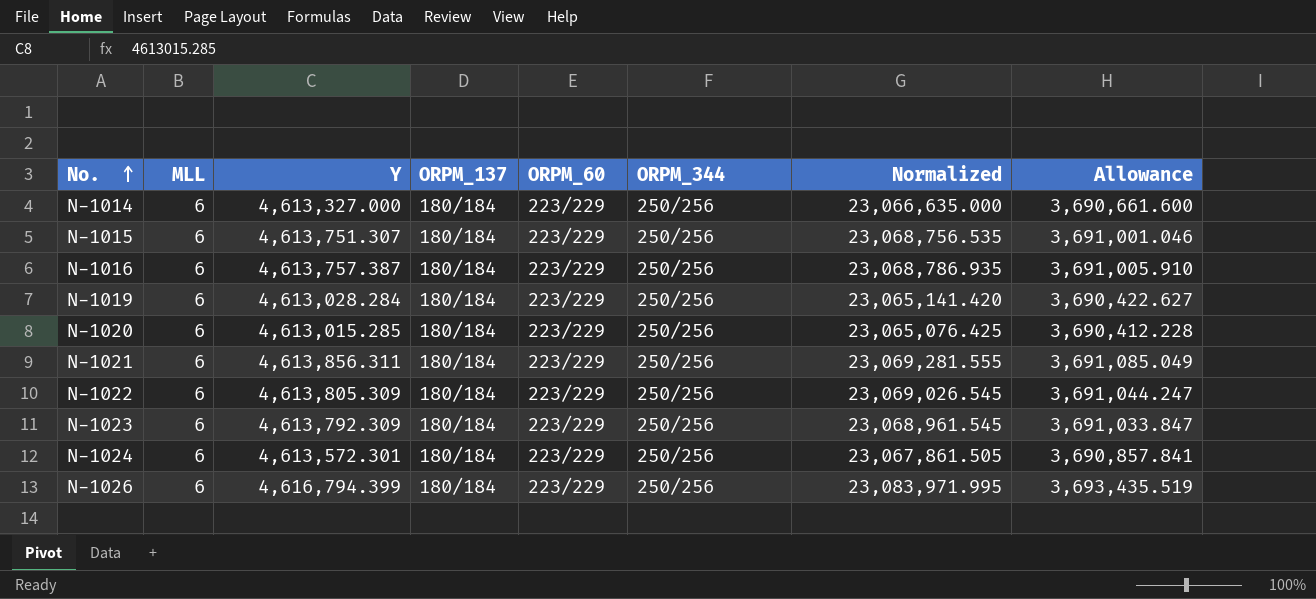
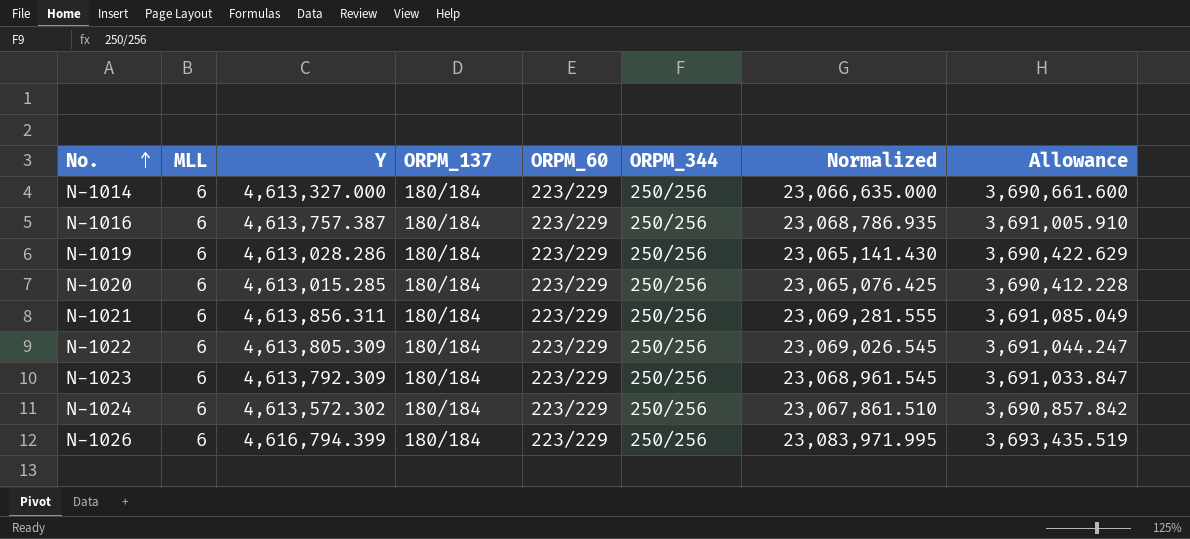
row N-1015: 6 | 4,613,751.307 | 180/184 | 223/229 | 250/256 | 23,068,756.535 | 3,691,001.046 -> none
N-1019 | Y: 4,613,028.284 -> 4,613,028.286
N-1019 | Normalized: 23,065,141.420 -> 23,065,141.430
N-1019 | Allowance: 3,690,422.627 -> 3,690,422.629
N-1024 | Y: 4,613,572.301 -> 4,613,572.302
N-1024 | Normalized: 23,067,861.505 -> 23,067,861.510
N-1024 | Allowance: 3,690,857.841 -> 3,690,857.842

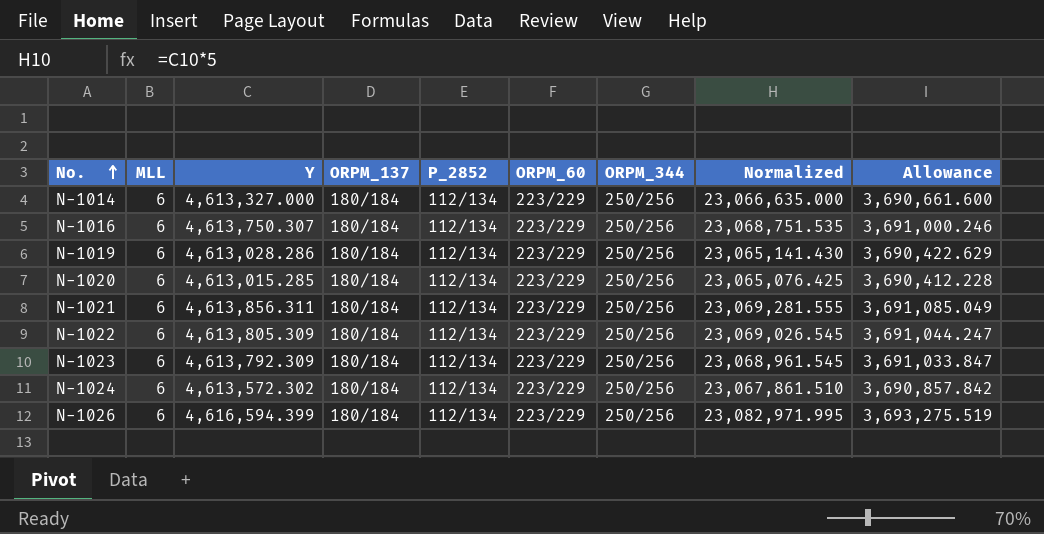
column P_2852 | position: none -> 5
N-1016 | Y: 4,613,757.387 -> 4,613,750.307
N-1016 | Normalized: 23,068,786.935 -> 23,068,751.535
N-1016 | Allowance: 3,691,005.910 -> 3,691,000.246
N-1026 | Y: 4,616,794.399 -> 4,616,594.399
N-1026 | Normalized: 23,083,971.995 -> 23,082,971.995
N-1026 | Allowance: 3,693,435.519 -> 3,693,275.519

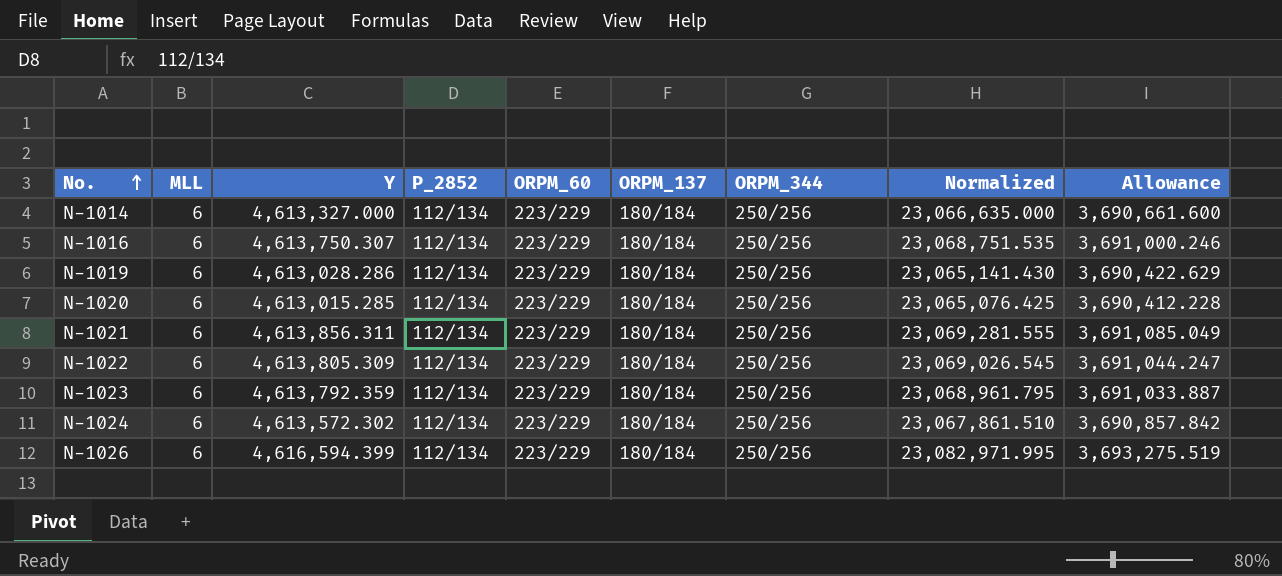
column ORPM_137 | position: 4 -> 6
N-1023 | Y: 4,613,792.309 -> 4,613,792.359
N-1023 | Normalized: 23,068,961.545 -> 23,068,961.795
N-1023 | Allowance: 3,691,033.847 -> 3,691,033.887

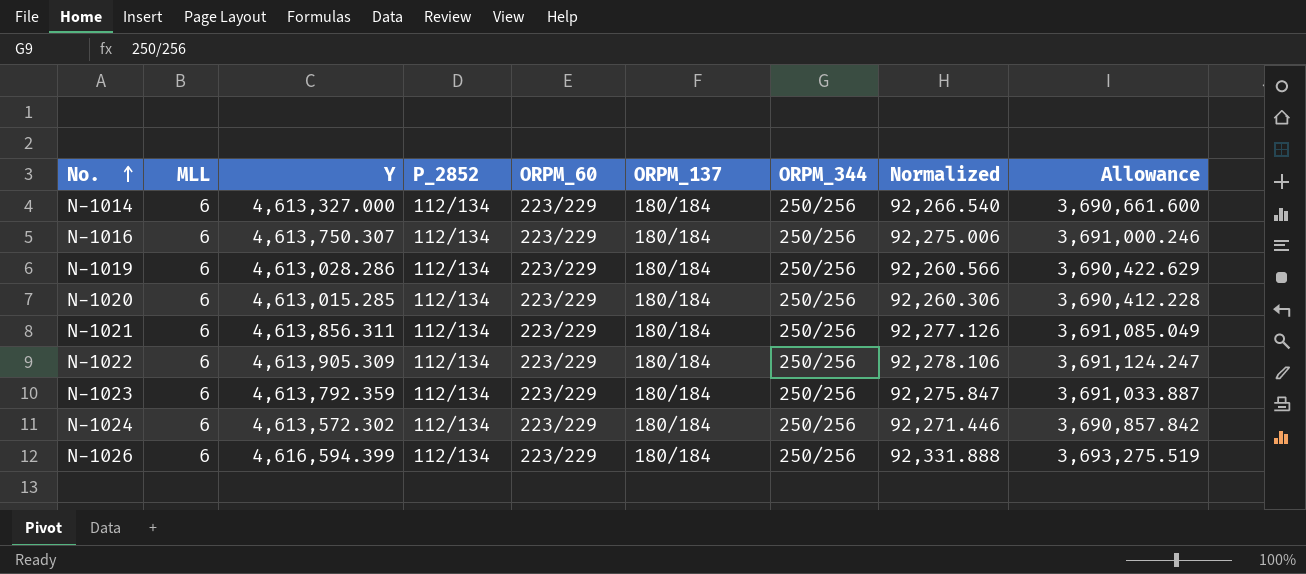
column Normalized | formula: [Y] * 5 -> [Y] * 0.02
N-1022 | Y: 4,613,805.309 -> 4,613,905.309
N-1022 | Allowance: 3,691,044.247 -> 3,691,124.247

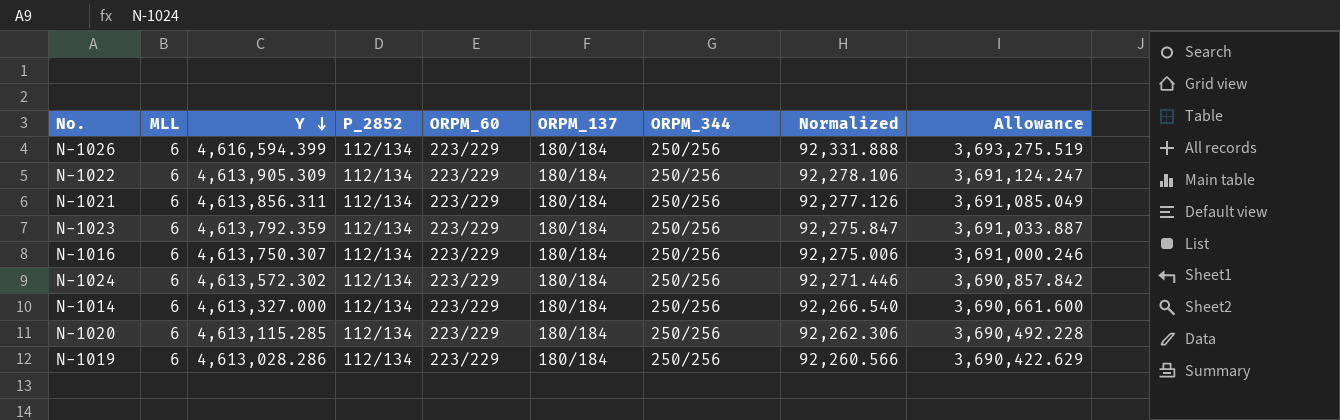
row order: No. ascending -> Y descending
N-1020 | Y: 4,613,015.285 -> 4,613,115.285
N-1020 | Normalized: 92,260.306 -> 92,262.306
N-1020 | Allowance: 3,690,412.228 -> 3,690,492.228

